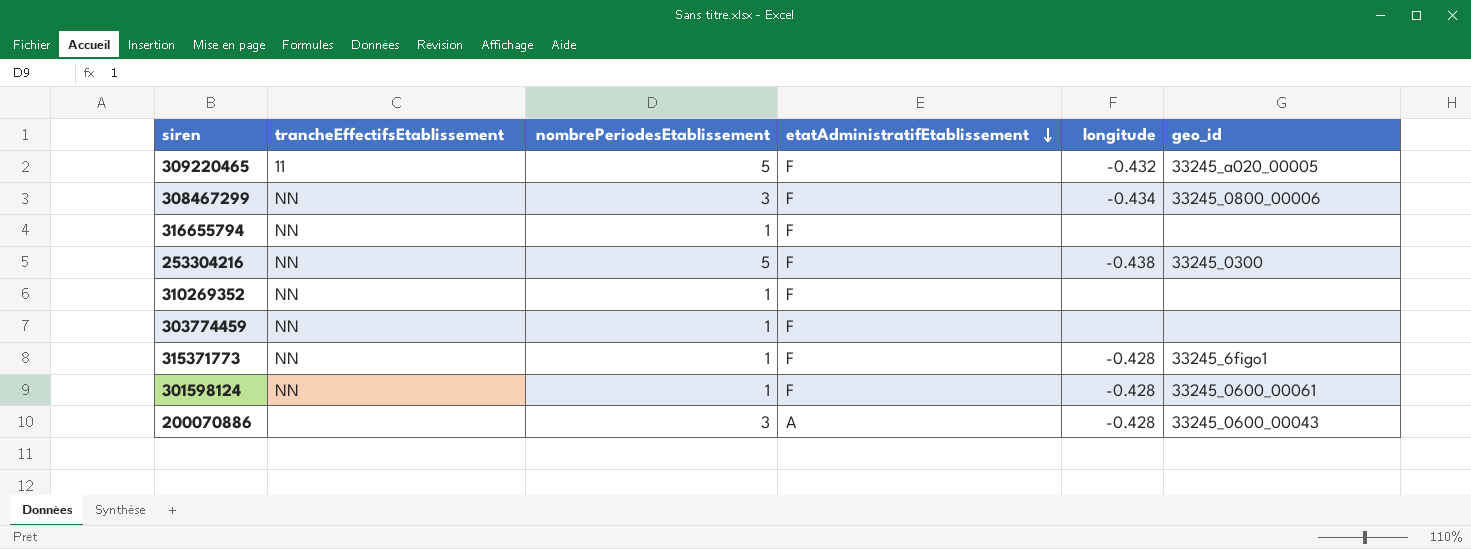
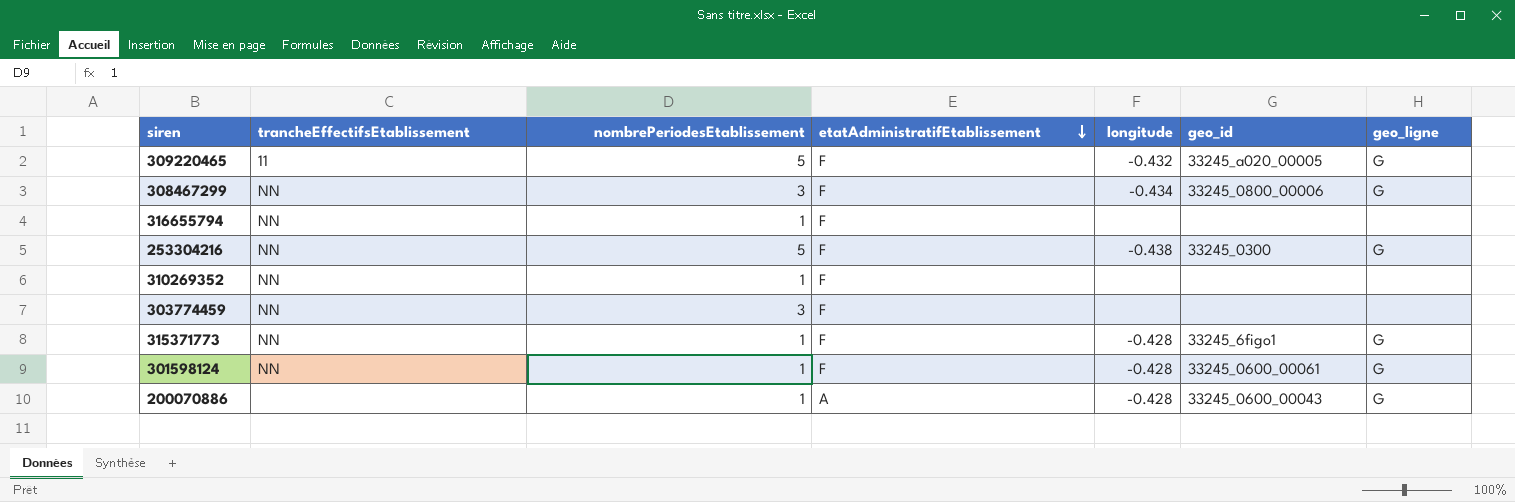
column geo_ligne | position: none -> 7
303774459 | nombrePeriodesEtablissement: 1 -> 3
200070886 | nombrePeriodesEtablissement: 3 -> 1

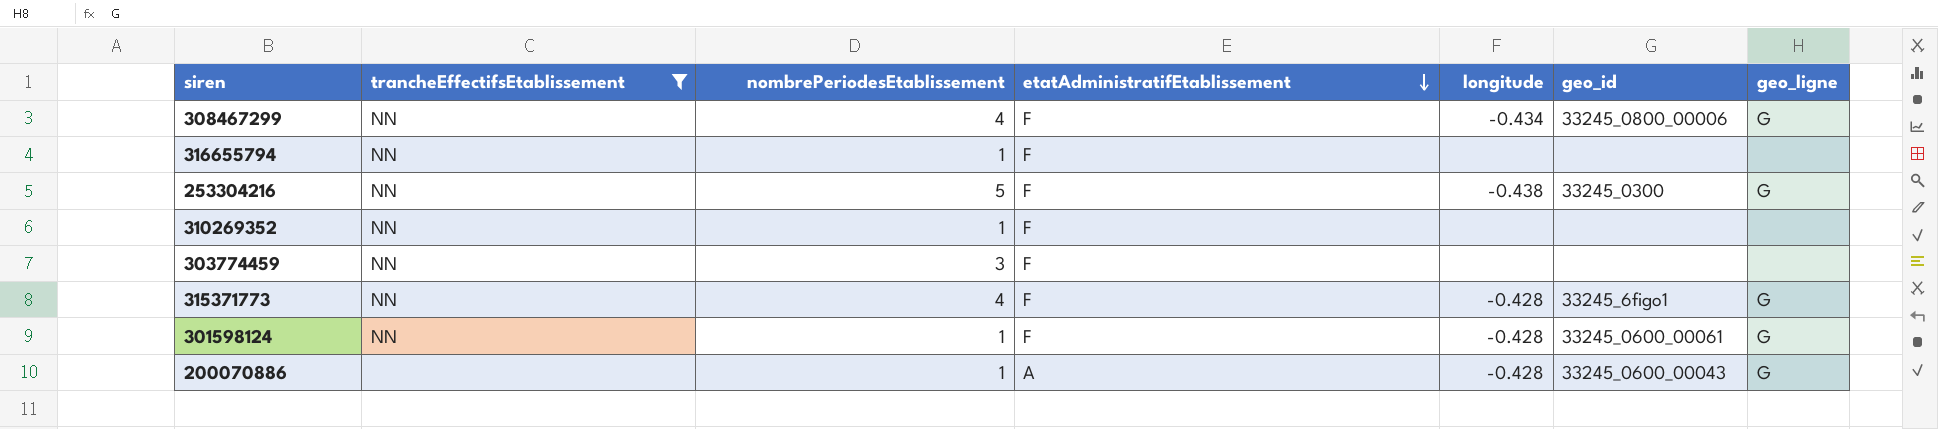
filter: none -> trancheEffectifsEtablissement != 11
308467299 | nombrePeriodesEtablissement: 3 -> 4
315371773 | nombrePeriodesEtablissement: 1 -> 4

